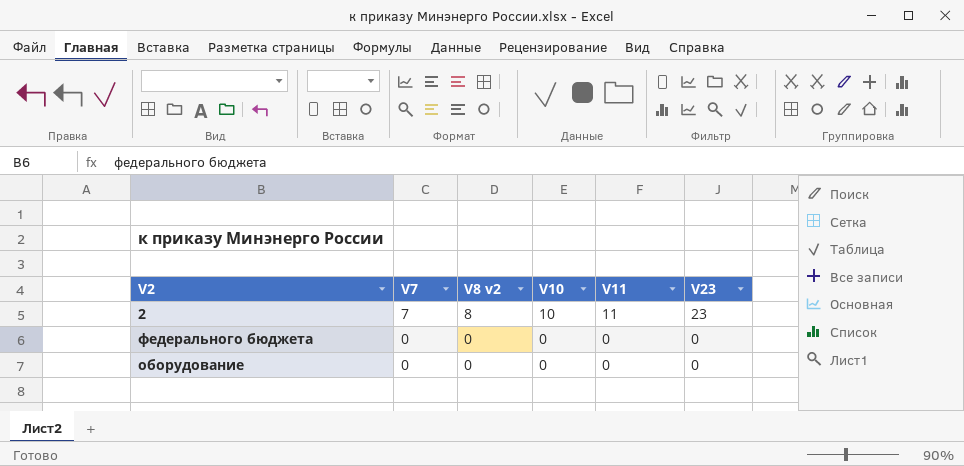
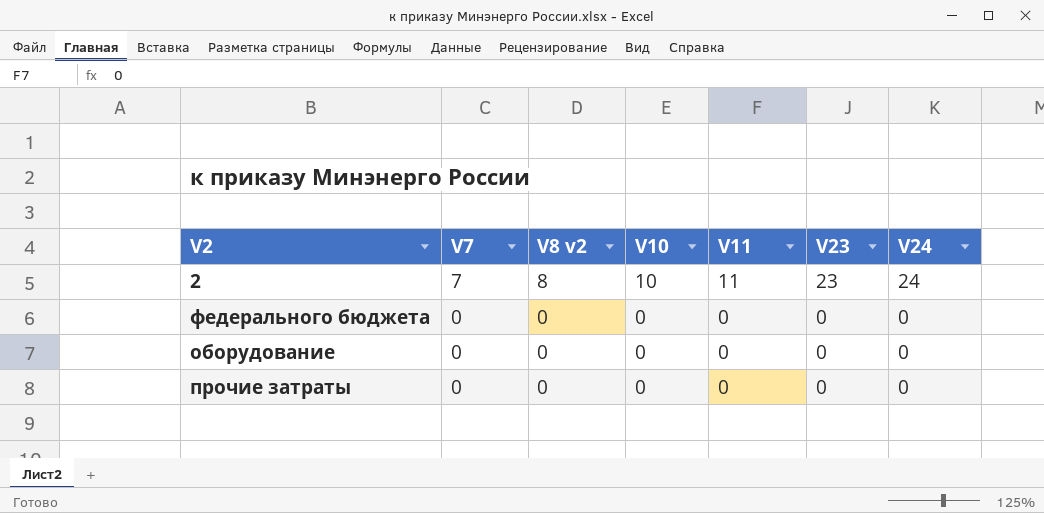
column V24 | position: none -> 7
row прочие затраты: none -> 0 | 0 | 0 | 0 | 0 | 0

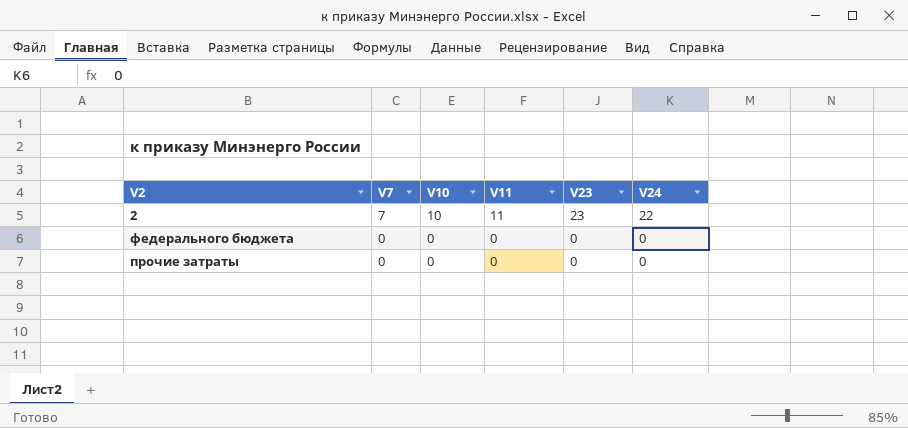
column V8 v2 | position: 3 -> none
row оборудование: 0 | 0 | 0 | 0 | 0 | 0 -> none
2 | V24: 24 -> 22

